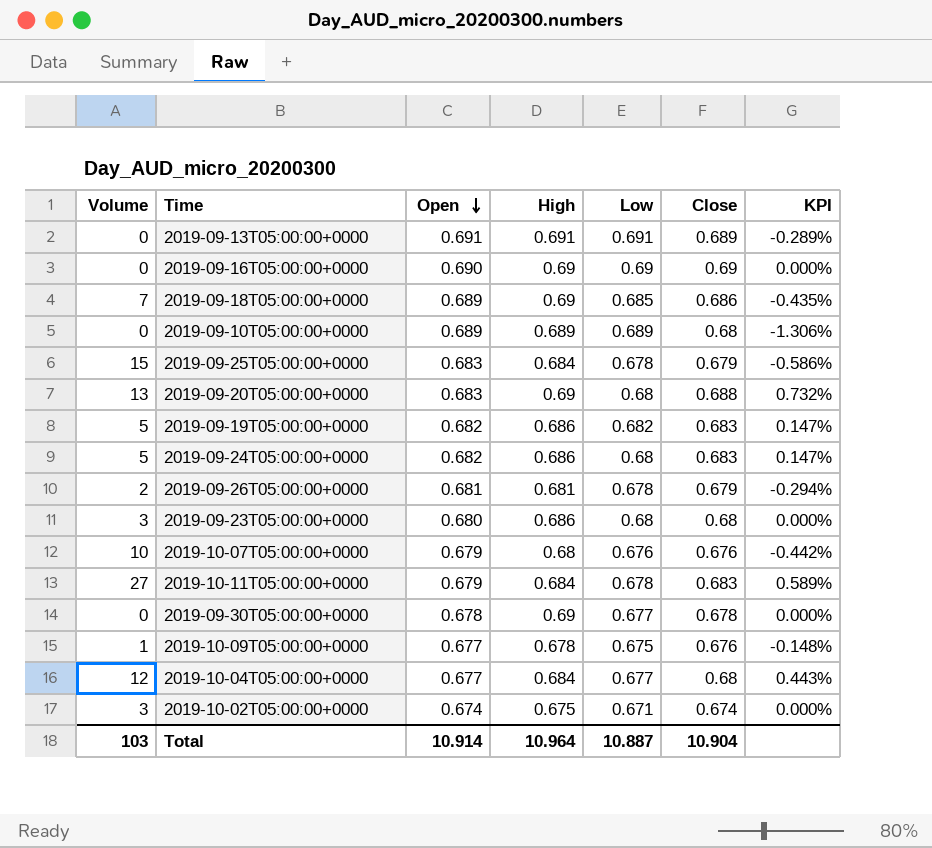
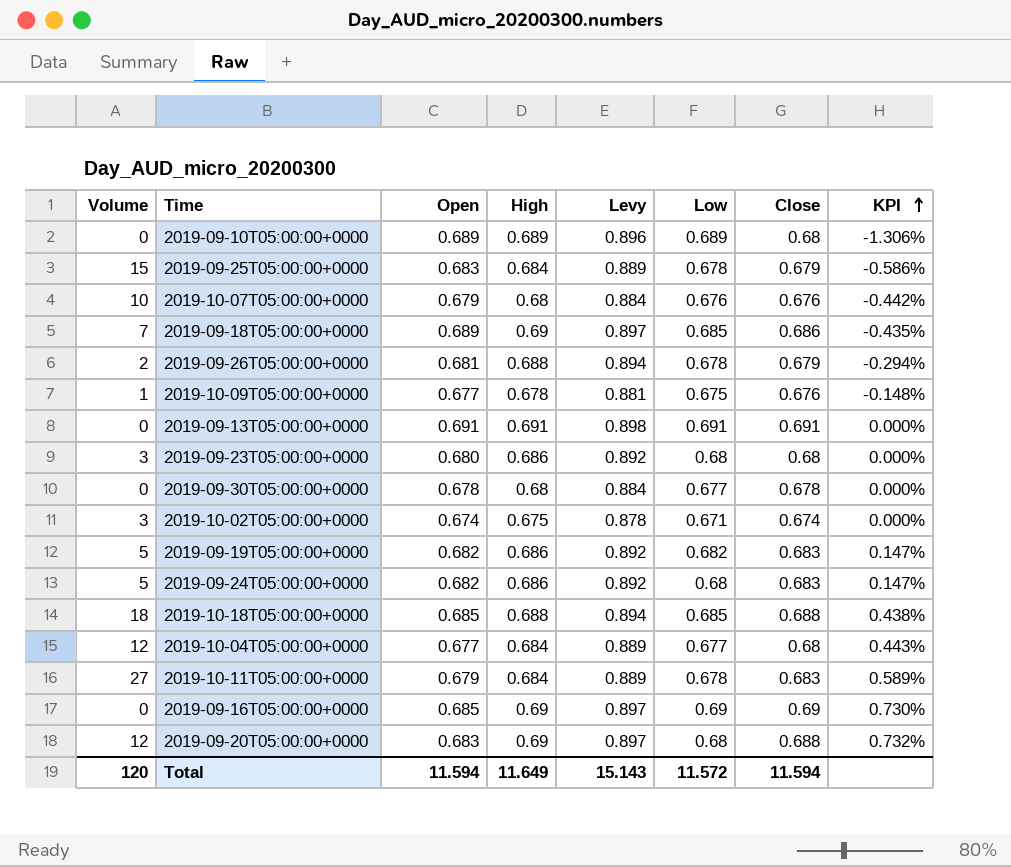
row order: Open descending -> KPI ascending
column Levy | formula: none -> [High] * 1.3
2019-09-26T05:00:00+0000 | High: 0.681 -> 0.688
2019-09-13T05:00:00+0000 | Close: 0.689 -> 0.691
2019-09-13T05:00:00+0000 | KPI: -0.289% -> 0.000%
2019-09-30T05:00:00+0000 | High: 0.69 -> 0.68
row 2019-10-18T05:00:00+0000: none -> 18 | 0.685 | 0.688 | 0.894 | 0.685 | 0.688 | 0.438%
2019-09-16T05:00:00+0000 | Open: 0.690 -> 0.685
2019-09-16T05:00:00+0000 | KPI: 0.000% -> 0.730%
2019-09-20T05:00:00+0000 | Volume: 13 -> 12
Total | Volume: 103 -> 120
Total | Open: 10.914 -> 11.594
Total | High: 10.964 -> 11.649
Total | Low: 10.887 -> 11.572
Total | Close: 10.904 -> 11.594

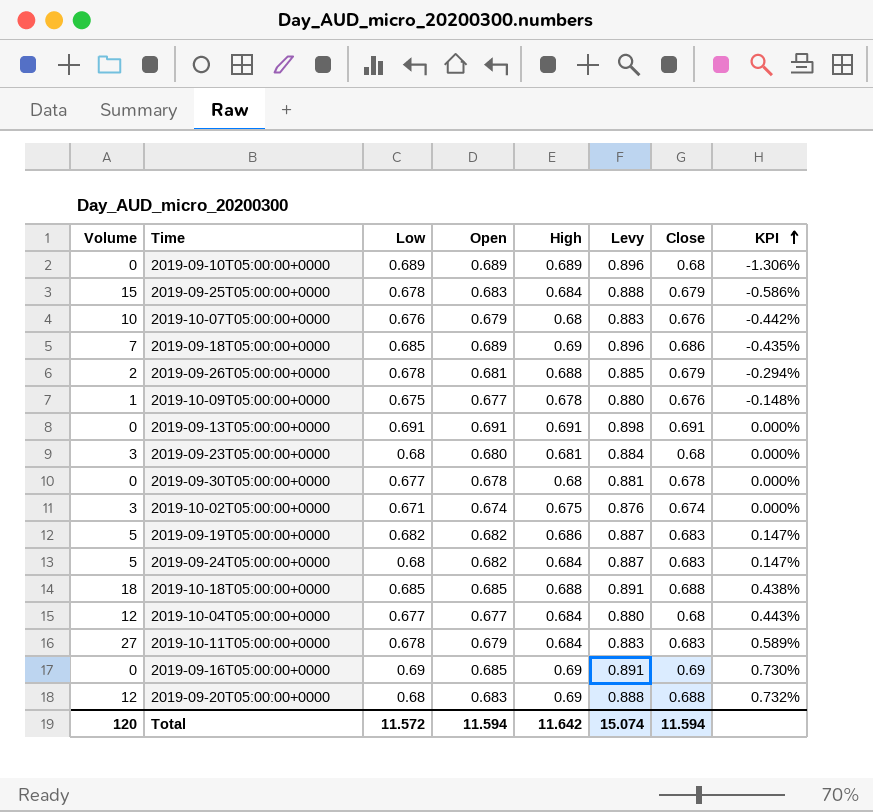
column Low | position: 6 -> 3
column Levy | formula: [High] * 1.3 -> [Open] * 1.3
2019-09-23T05:00:00+0000 | High: 0.686 -> 0.681
2019-09-24T05:00:00+0000 | High: 0.686 -> 0.684
Total | High: 11.649 -> 11.642
Total | Levy: 15.143 -> 15.074

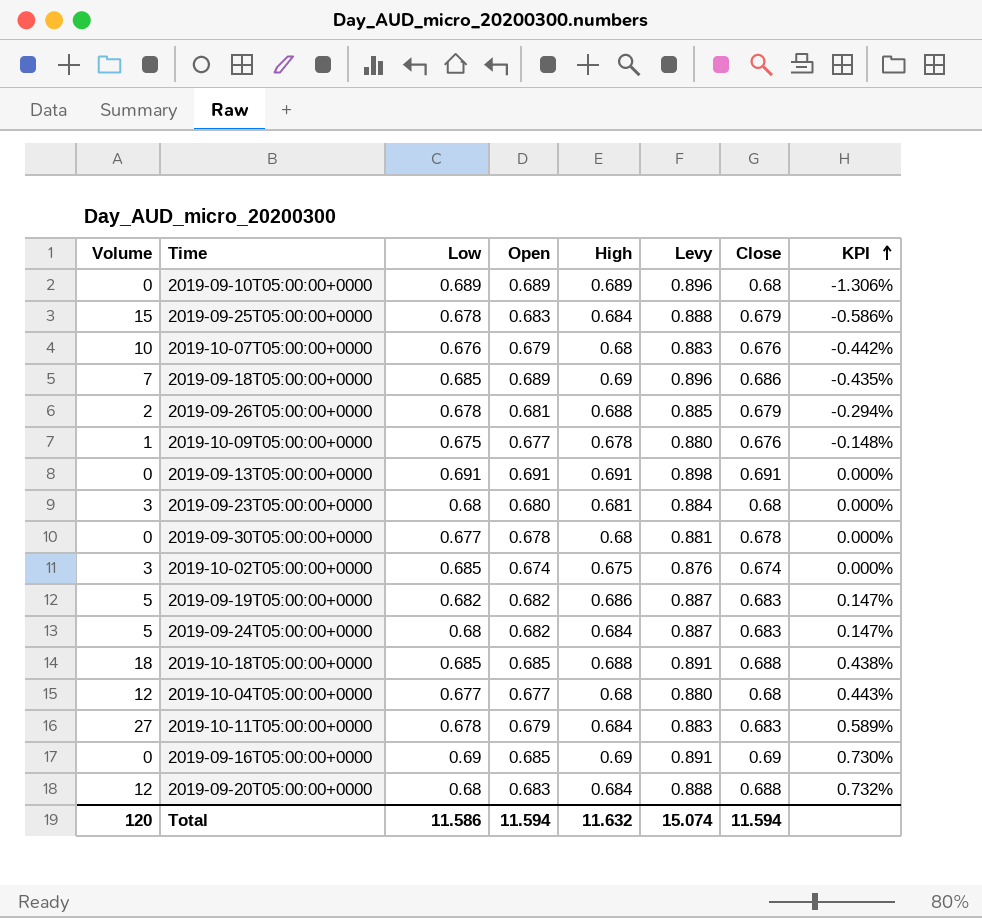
2019-10-02T05:00:00+0000 | Low: 0.671 -> 0.685
2019-10-04T05:00:00+0000 | High: 0.684 -> 0.68
2019-09-20T05:00:00+0000 | High: 0.69 -> 0.684
Total | Low: 11.572 -> 11.586
Total | High: 11.642 -> 11.632

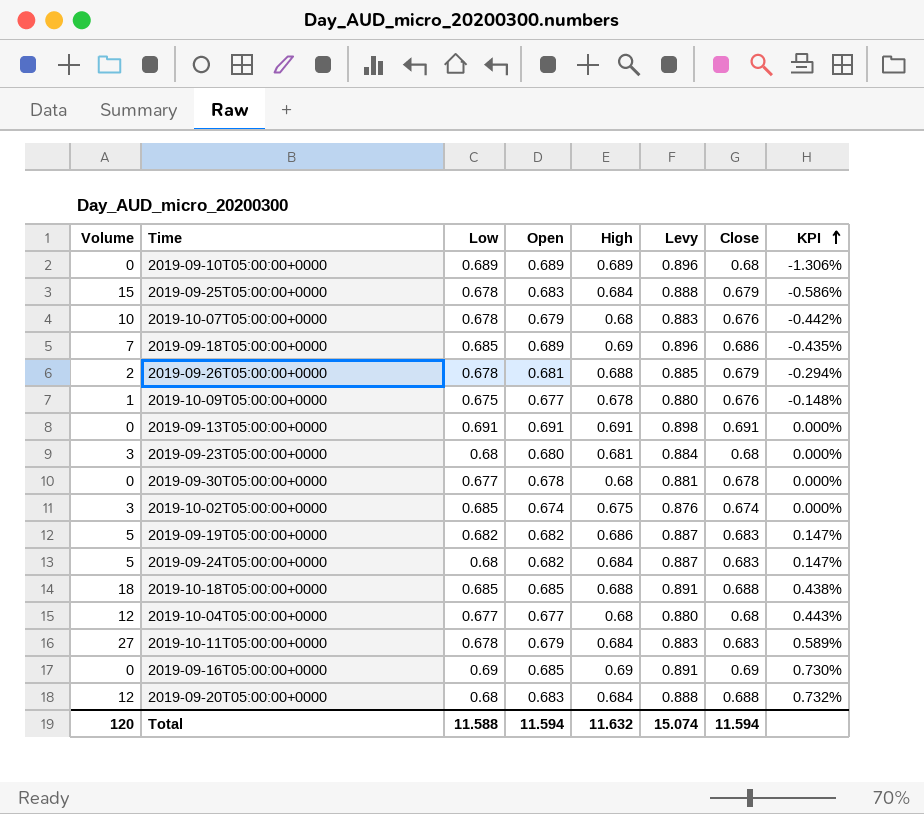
2019-10-07T05:00:00+0000 | Low: 0.676 -> 0.678
Total | Low: 11.586 -> 11.588

